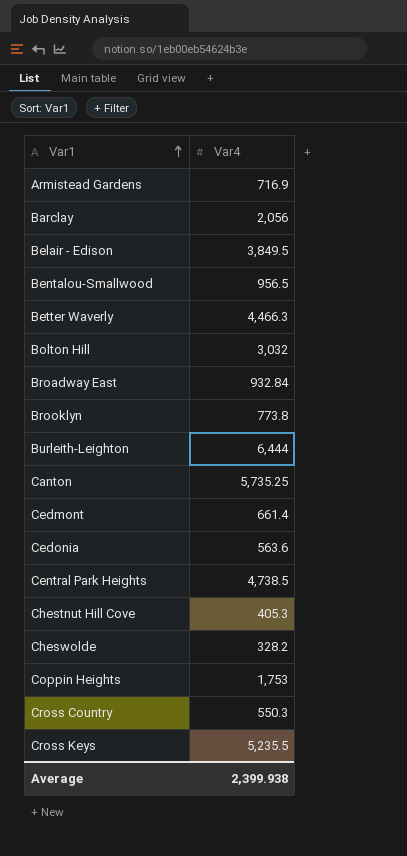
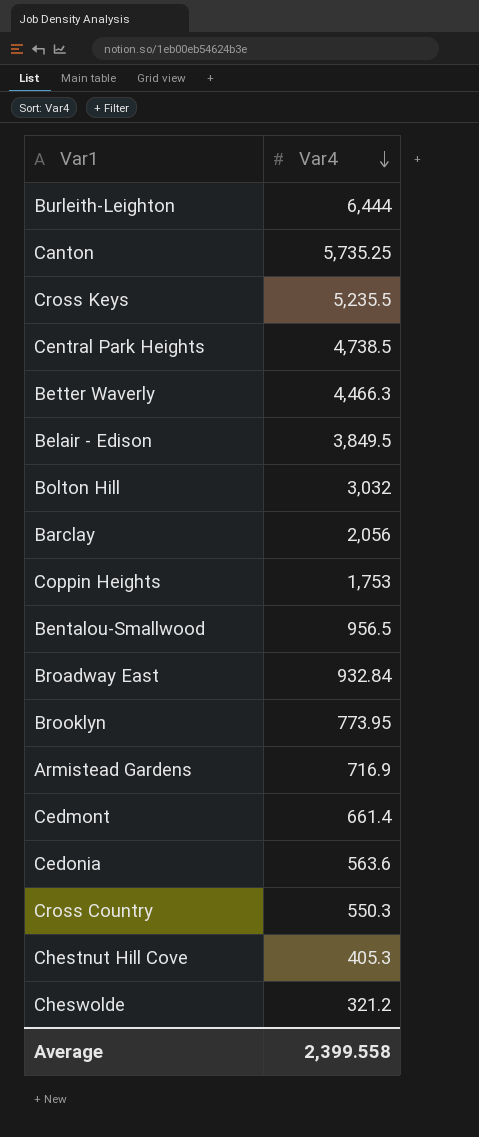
row order: Var1 ascending -> Var4 descending
Brooklyn | Var4: 773.8 -> 773.95
Cheswolde | Var4: 328.2 -> 321.2
Average | Var4: 2,399.938 -> 2,399.558

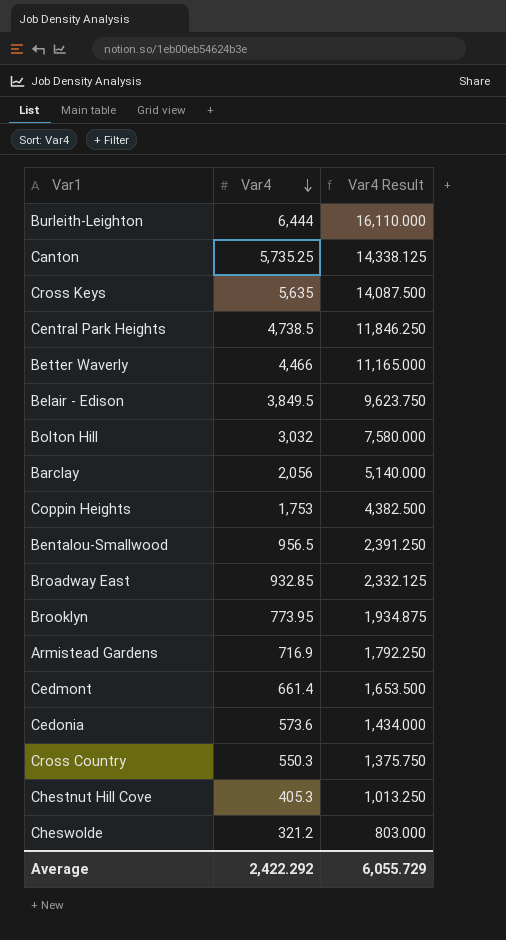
column Var4 Result | formula: none -> [Var4] * 2.5
Cross Keys | Var4: 5,235.5 -> 5,635
Better Waverly | Var4: 4,466.3 -> 4,466
Broadway East | Var4: 932.84 -> 932.85
Cedonia | Var4: 563.6 -> 573.6
Average | Var4: 2,399.558 -> 2,422.292

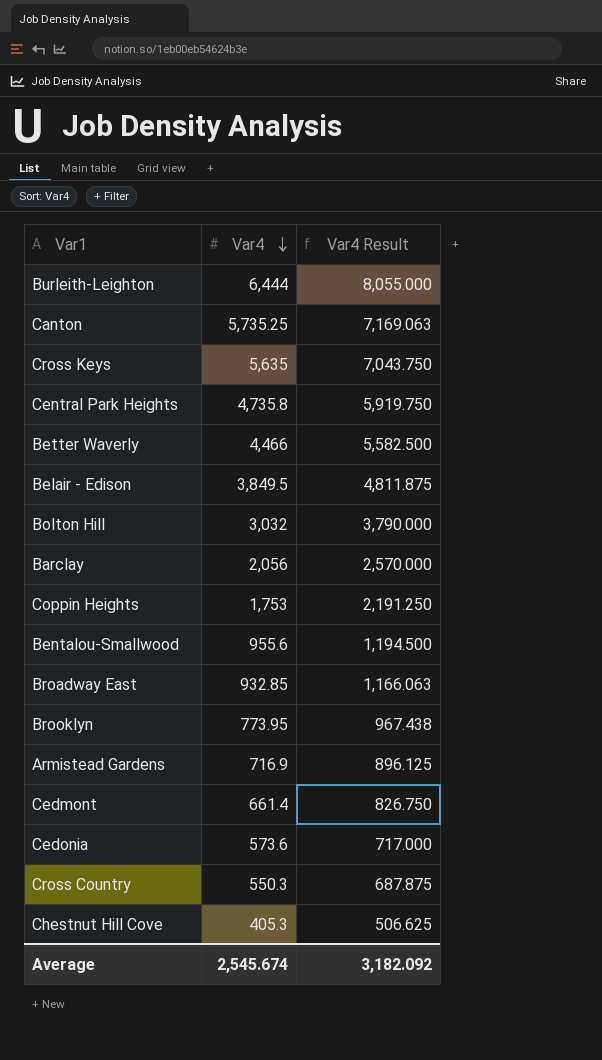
column Var4 Result | formula: [Var4] * 2.5 -> [Var4] * 1.25
row Cheswolde: 321.2 | 803.000 -> none
Central Park Heights | Var4: 4,738.5 -> 4,735.8
Bentalou-Smallwood | Var4: 956.5 -> 955.6
Average | Var4: 2,422.292 -> 2,545.674
Average | Var4 Result: 6,055.729 -> 3,182.092

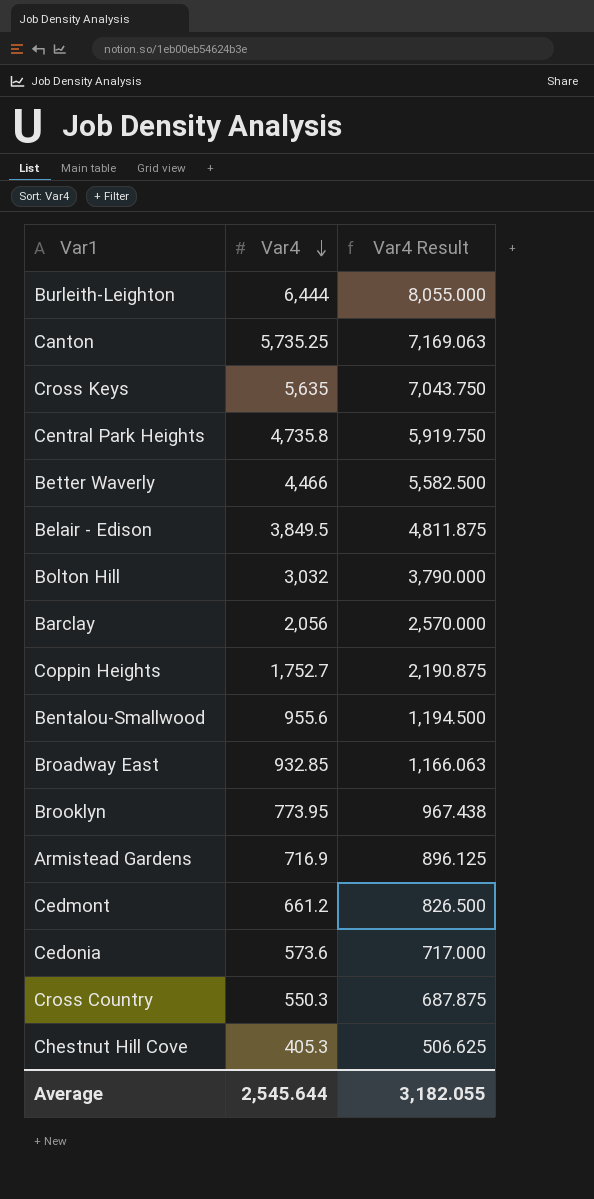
Coppin Heights | Var4: 1,753 -> 1,752.7
Coppin Heights | Var4 Result: 2,191.250 -> 2,190.875
Cedmont | Var4: 661.4 -> 661.2
Cedmont | Var4 Result: 826.750 -> 826.500
Average | Var4: 2,545.674 -> 2,545.644
Average | Var4 Result: 3,182.092 -> 3,182.055

